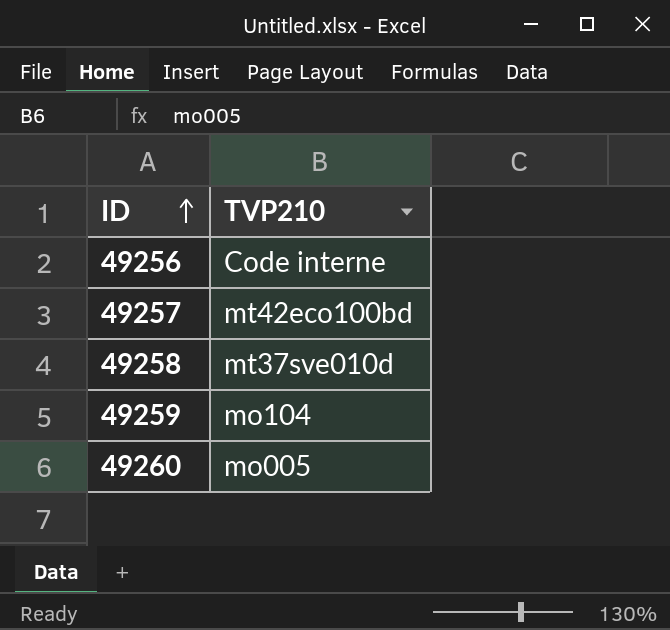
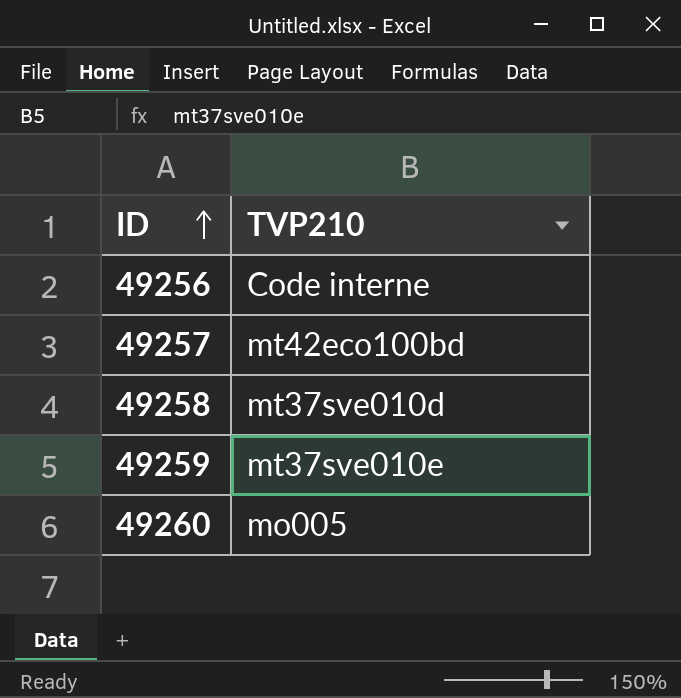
49259 | TVP210: mo104 -> mt37sve010e

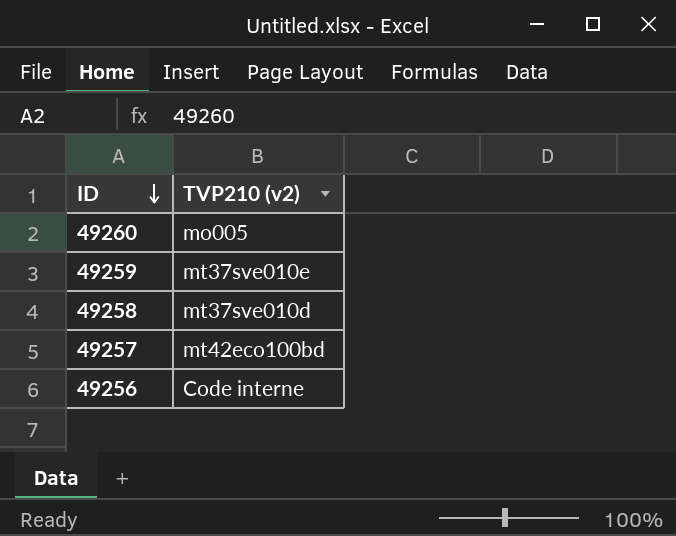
row order: ID ascending -> ID descending
column name: TVP210 -> TVP210 (v2)

